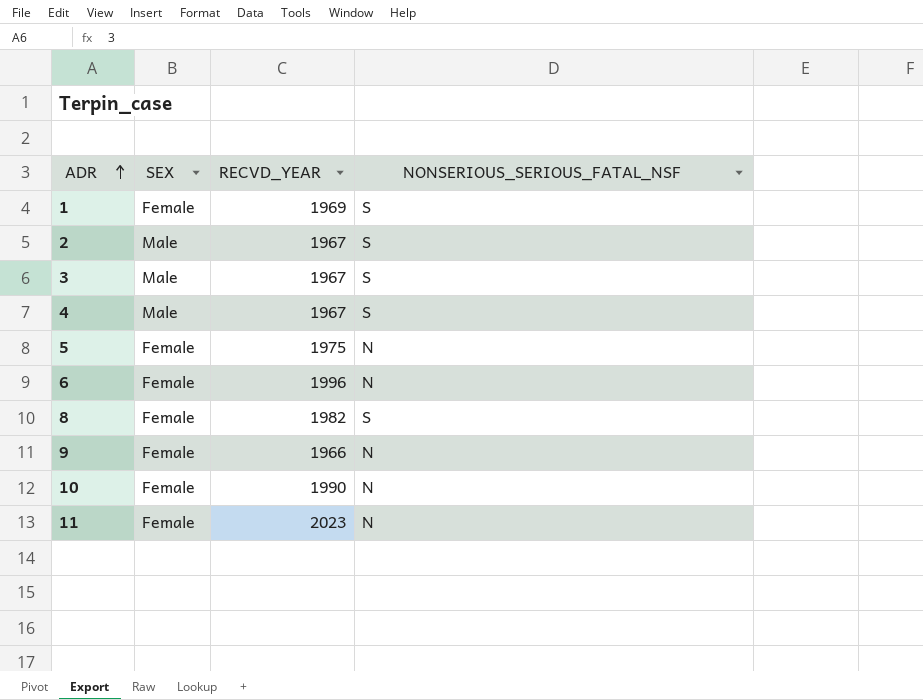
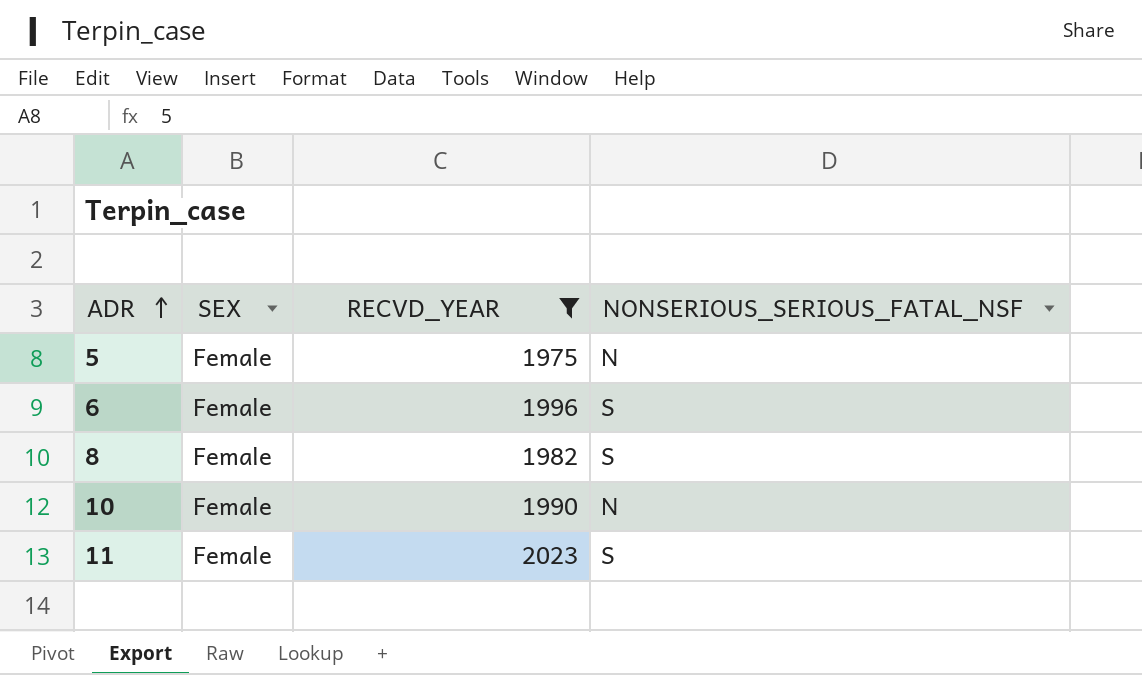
filter: none -> RECVD_YEAR >= 1975
6 | NONSERIOUS_SERIOUS_FATAL_NSF: N -> S
11 | NONSERIOUS_SERIOUS_FATAL_NSF: N -> S

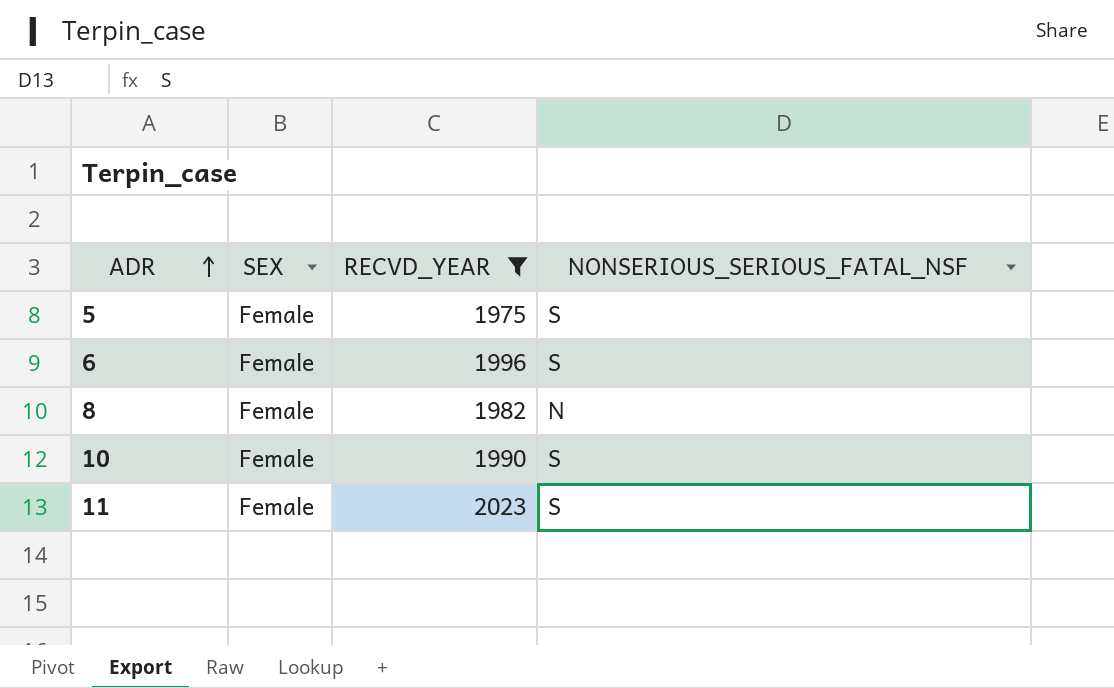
5 | NONSERIOUS_SERIOUS_FATAL_NSF: N -> S
8 | NONSERIOUS_SERIOUS_FATAL_NSF: S -> N
10 | NONSERIOUS_SERIOUS_FATAL_NSF: N -> S

